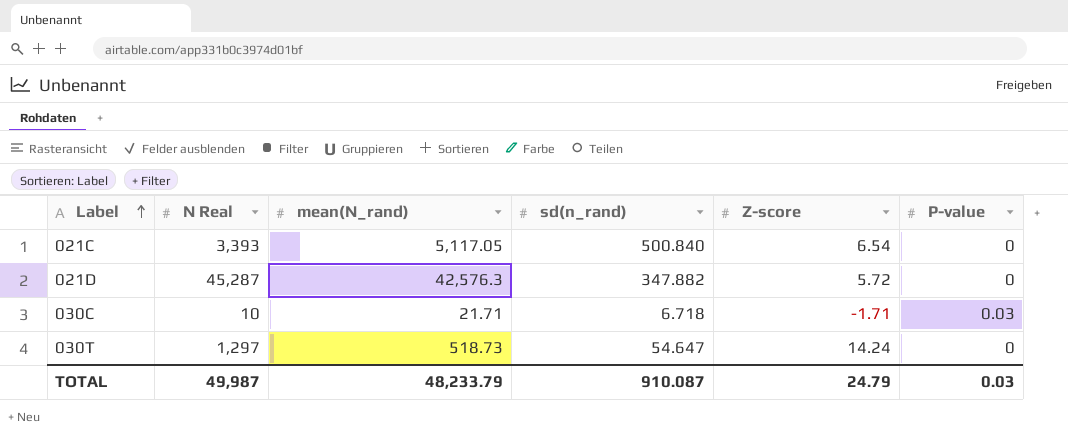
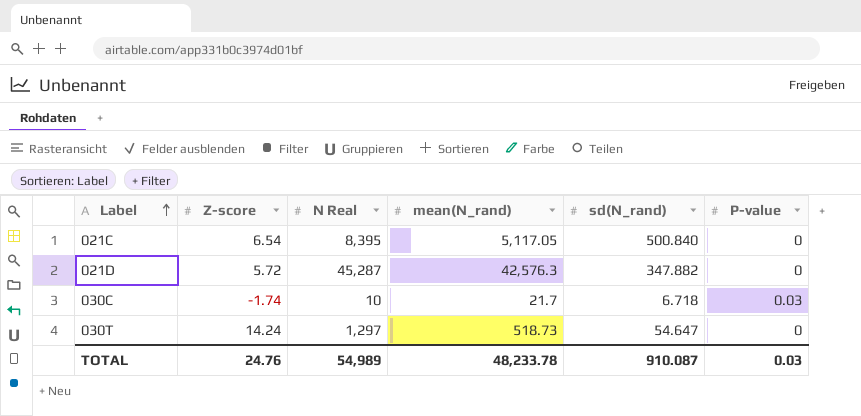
column Z-score | position: 5 -> 2
column name: sd(n_rand) -> sd(N_rand)
021C | N Real: 3,393 -> 8,395
030C | Z-score: -1.71 -> -1.74
030C | mean(N_rand): 21.71 -> 21.7
TOTAL | Z-score: 24.79 -> 24.76
TOTAL | N Real: 49,987 -> 54,989
TOTAL | mean(N_rand): 48,233.79 -> 48,233.78

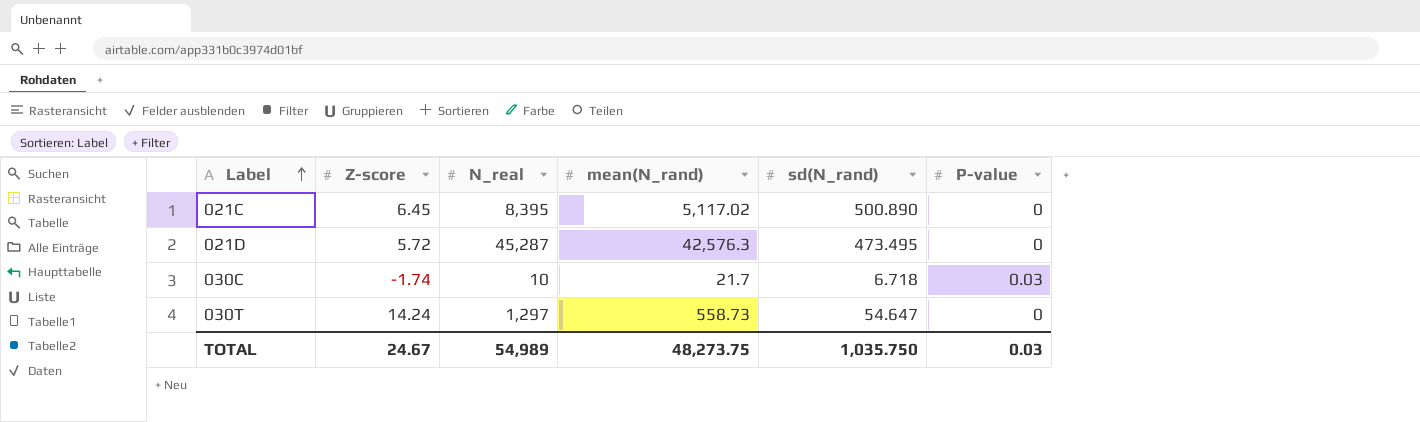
column name: N Real -> N_real
021C | Z-score: 6.54 -> 6.45
021C | mean(N_rand): 5,117.05 -> 5,117.02
021C | sd(N_rand): 500.840 -> 500.890
021D | sd(N_rand): 347.882 -> 473.495
030T | mean(N_rand): 518.73 -> 558.73
TOTAL | Z-score: 24.76 -> 24.67
TOTAL | mean(N_rand): 48,233.78 -> 48,273.75
TOTAL | sd(N_rand): 910.087 -> 1,035.750

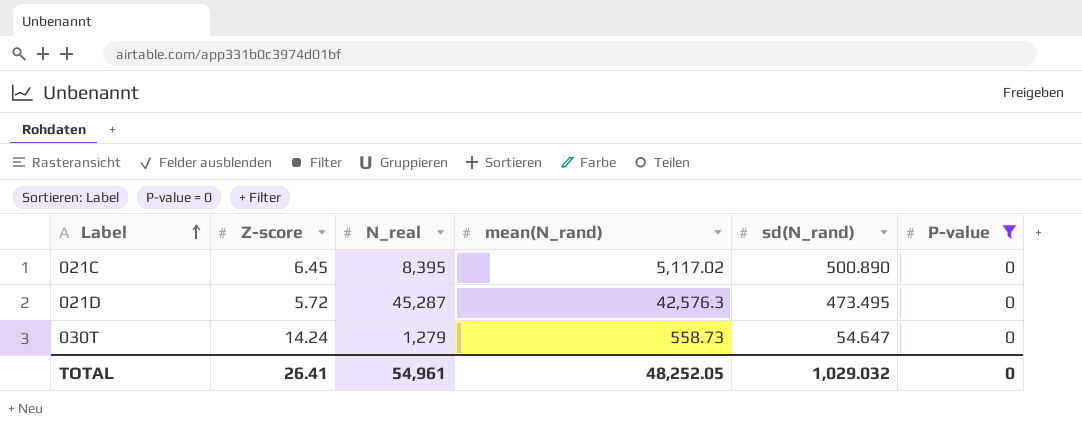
filter: none -> P-value = 0
030T | N_real: 1,297 -> 1,279
TOTAL | Z-score: 24.67 -> 26.41
TOTAL | N_real: 54,989 -> 54,961
TOTAL | mean(N_rand): 48,273.75 -> 48,252.05
TOTAL | sd(N_rand): 1,035.750 -> 1,029.032
TOTAL | P-value: 0.03 -> 0

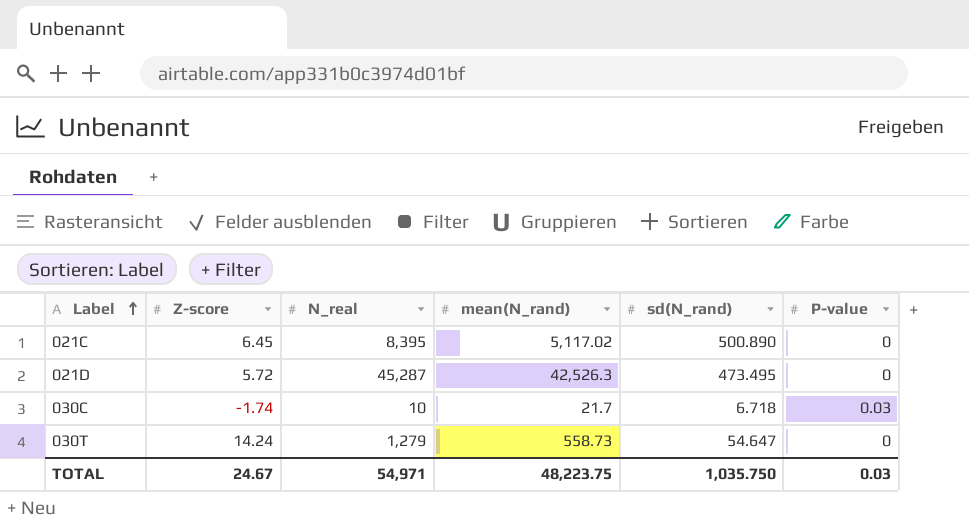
filter: P-value = 0 -> none
021D | mean(N_rand): 42,576.3 -> 42,526.3
TOTAL | Z-score: 26.41 -> 24.67
TOTAL | N_real: 54,961 -> 54,971
TOTAL | mean(N_rand): 48,252.05 -> 48,223.75
TOTAL | sd(N_rand): 1,029.032 -> 1,035.750
TOTAL | P-value: 0 -> 0.03

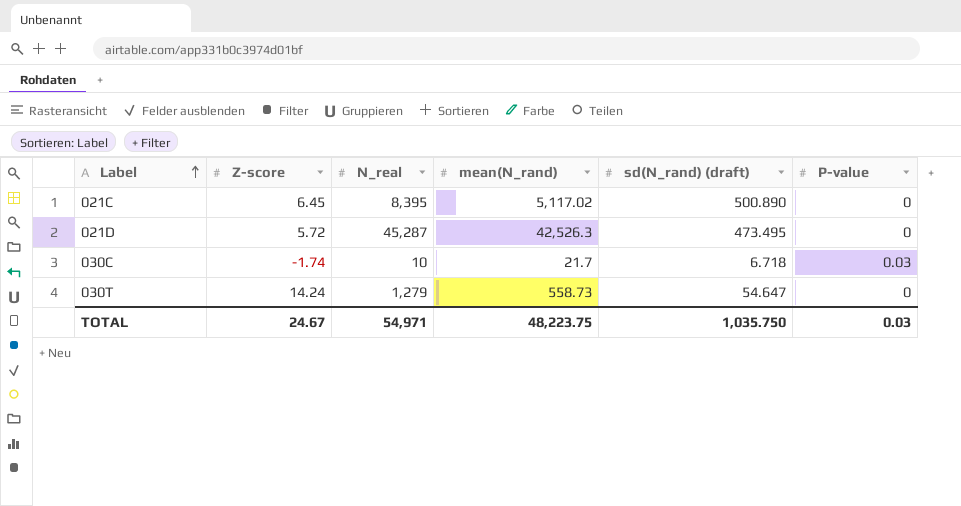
column name: sd(N_rand) -> sd(N_rand) (draft)

